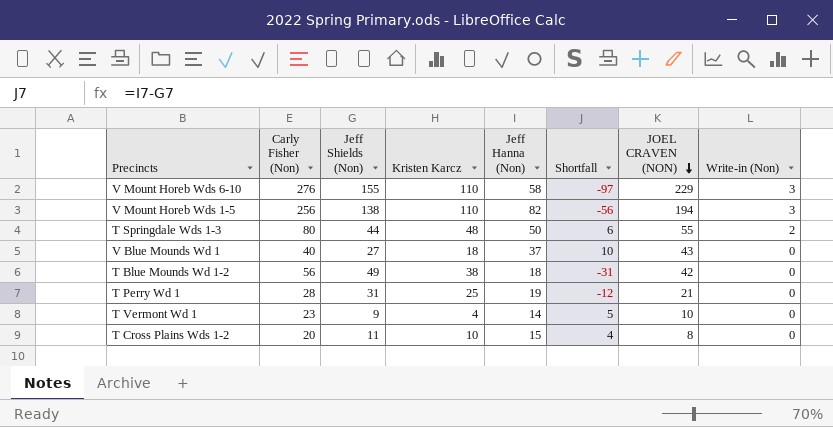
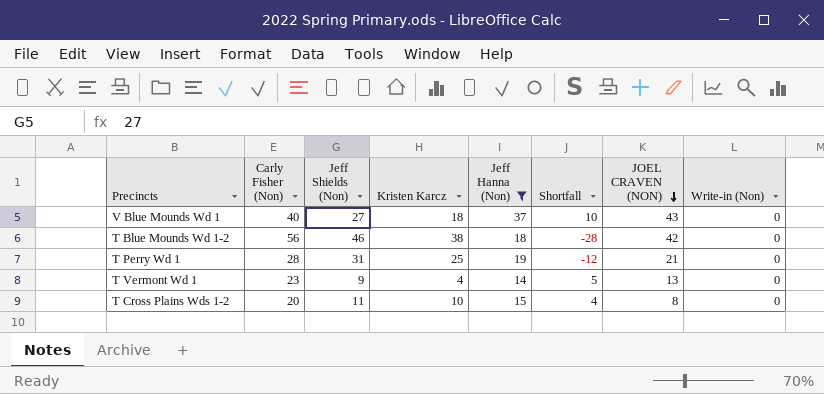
filter: none -> Jeff Hanna (Non) <= 37
T Blue Mounds Wd 1-2 | Jeff Shields (Non): 49 -> 46
T Blue Mounds Wd 1-2 | Shortfall: -31 -> -28
T Vermont Wd 1 | JOEL CRAVEN (NON): 10 -> 13

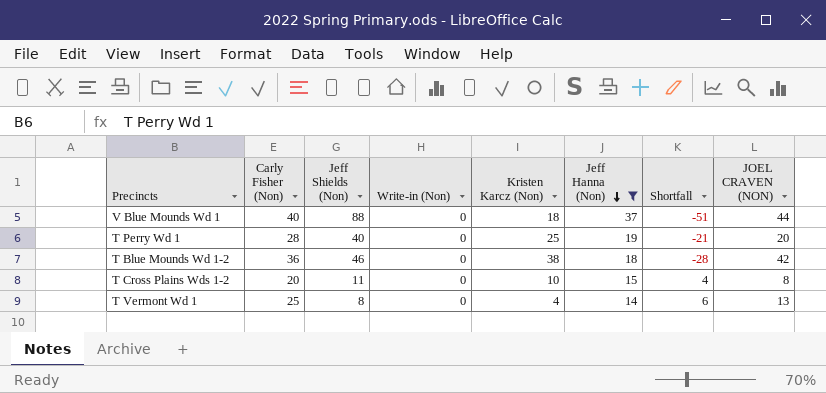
row order: JOEL CRAVEN (NON) descending -> Jeff Hanna (Non) descending
column Write-in (Non) | position: 8 -> 4
column name: Kristen Karcz -> Kristen Karcz (Non)
V Blue Mounds Wd 1 | Jeff Shields (Non): 27 -> 88
V Blue Mounds Wd 1 | Shortfall: 10 -> -51
V Blue Mounds Wd 1 | JOEL CRAVEN (NON): 43 -> 44
T Perry Wd 1 | Jeff Shields (Non): 31 -> 40
T Perry Wd 1 | Shortfall: -12 -> -21
T Perry Wd 1 | JOEL CRAVEN (NON): 21 -> 20
T Blue Mounds Wd 1-2 | Carly Fisher (Non): 56 -> 36
T Vermont Wd 1 | Carly Fisher (Non): 23 -> 25
T Vermont Wd 1 | Jeff Shields (Non): 9 -> 8
T Vermont Wd 1 | Shortfall: 5 -> 6

